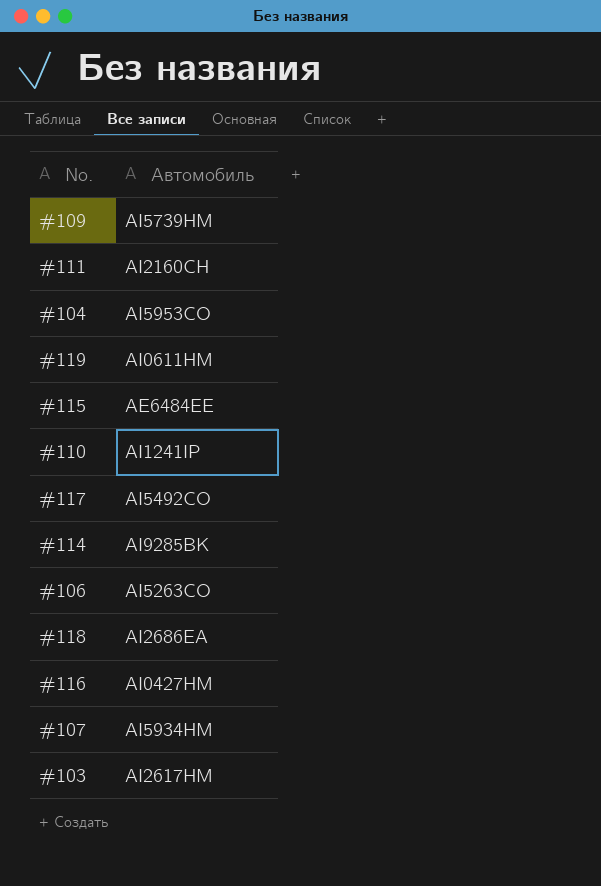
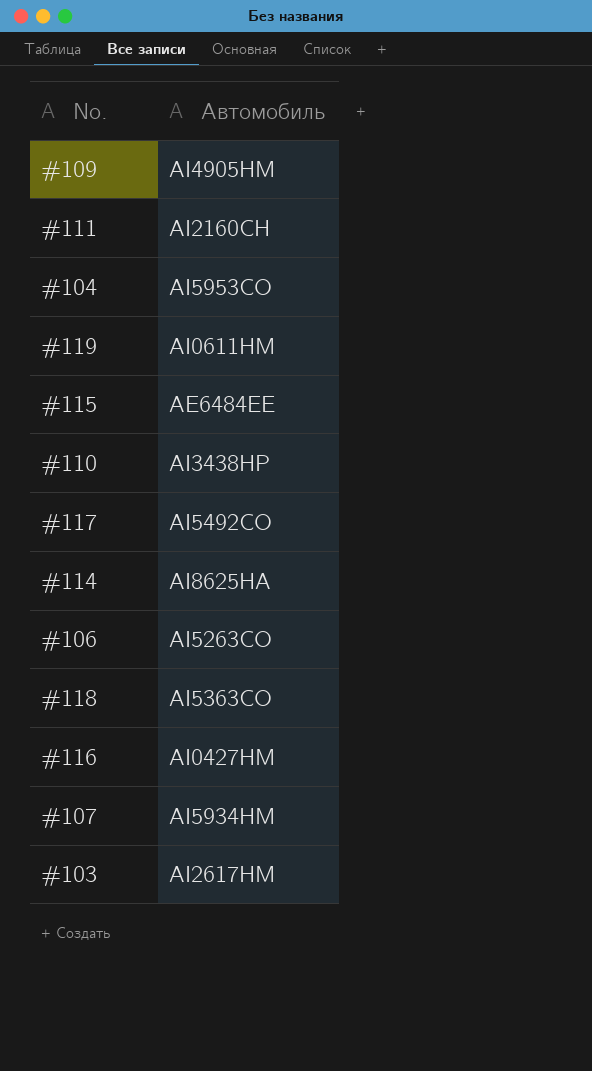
#109 | Автомобиль: AI5739HM -> AI4905HM
#110 | Автомобиль: AI1241IP -> AI3438HP
#114 | Автомобиль: AI9285BK -> AI8625HA
#118 | Автомобиль: AI2686EA -> AI5363CO

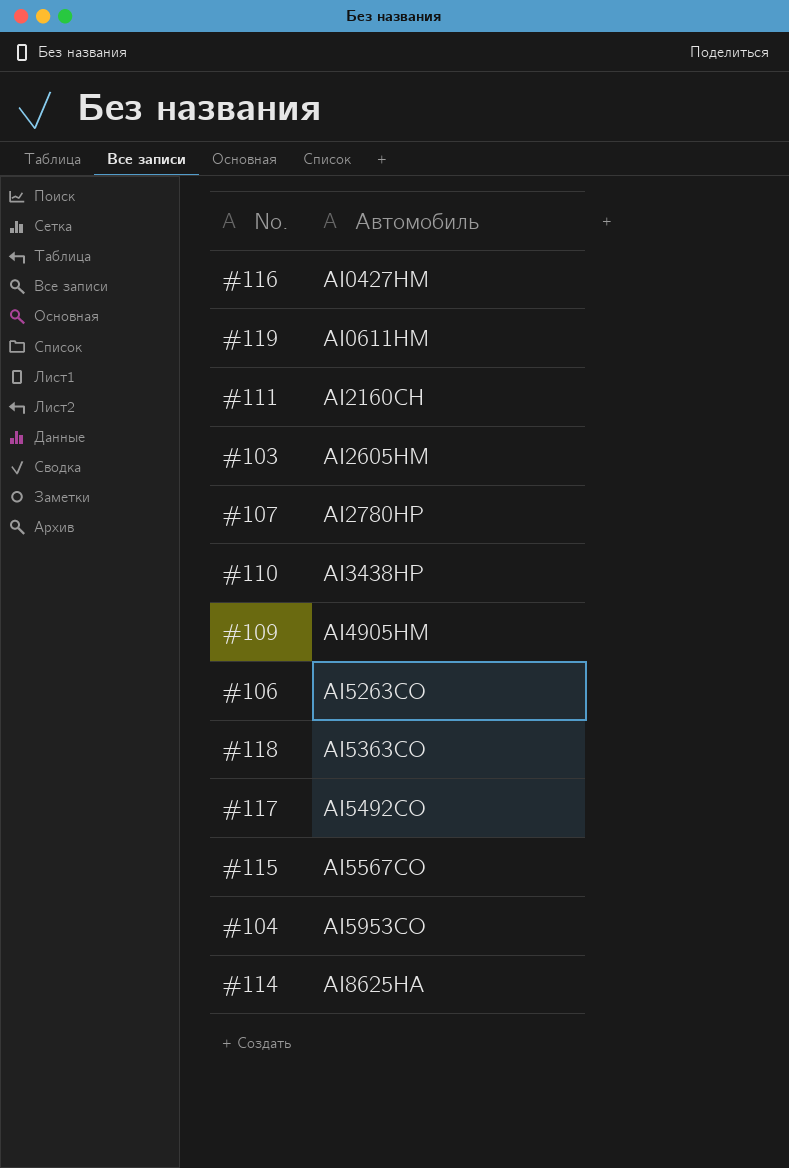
row order: none -> Автомобиль ascending
#103 | Автомобиль: AI2617HM -> AI2605HM
#107 | Автомобиль: AI5934HM -> AI2780HP
#115 | Автомобиль: AE6484EE -> AI5567CO

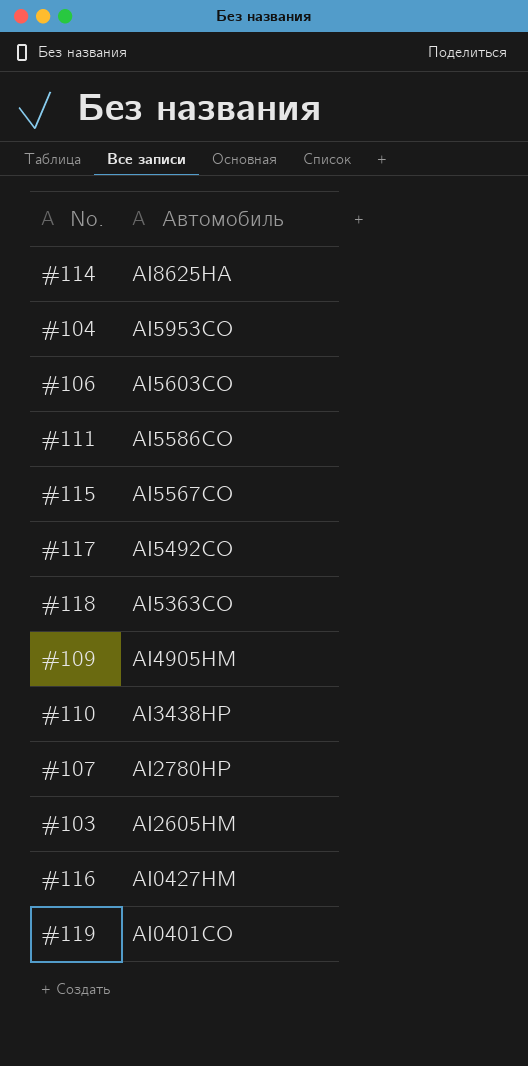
row order: Автомобиль ascending -> Автомобиль descending
#106 | Автомобиль: AI5263CO -> AI5603CO
#111 | Автомобиль: AI2160CH -> AI5586CO
#119 | Автомобиль: AI0611HM -> AI0401CO

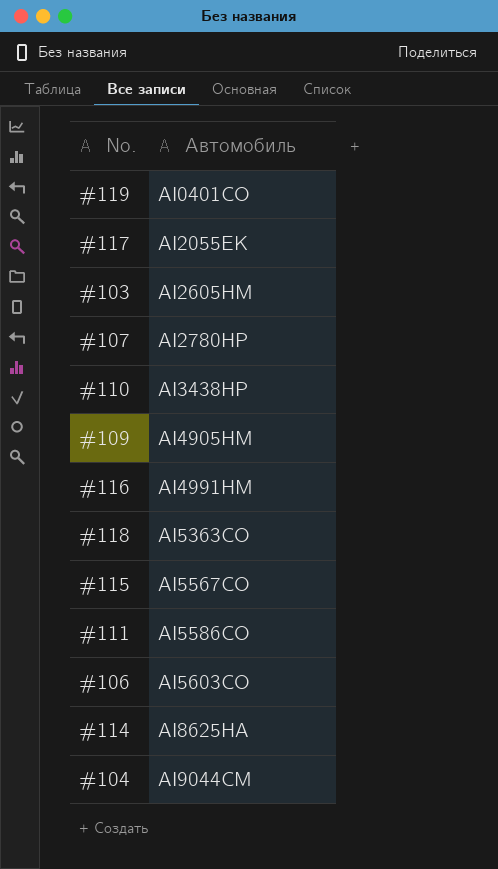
row order: Автомобиль descending -> Автомобиль ascending
#117 | Автомобиль: AI5492CO -> AI2055EK
#116 | Автомобиль: AI0427HM -> AI4991HM
#104 | Автомобиль: AI5953CO -> AI9044CM

